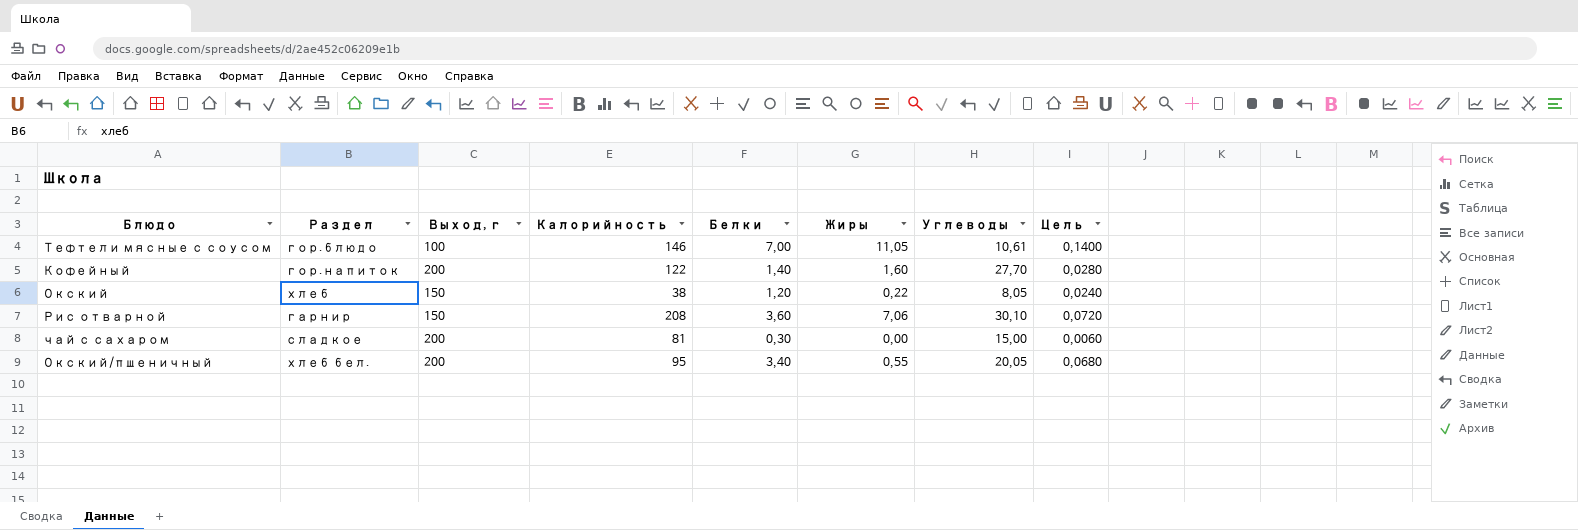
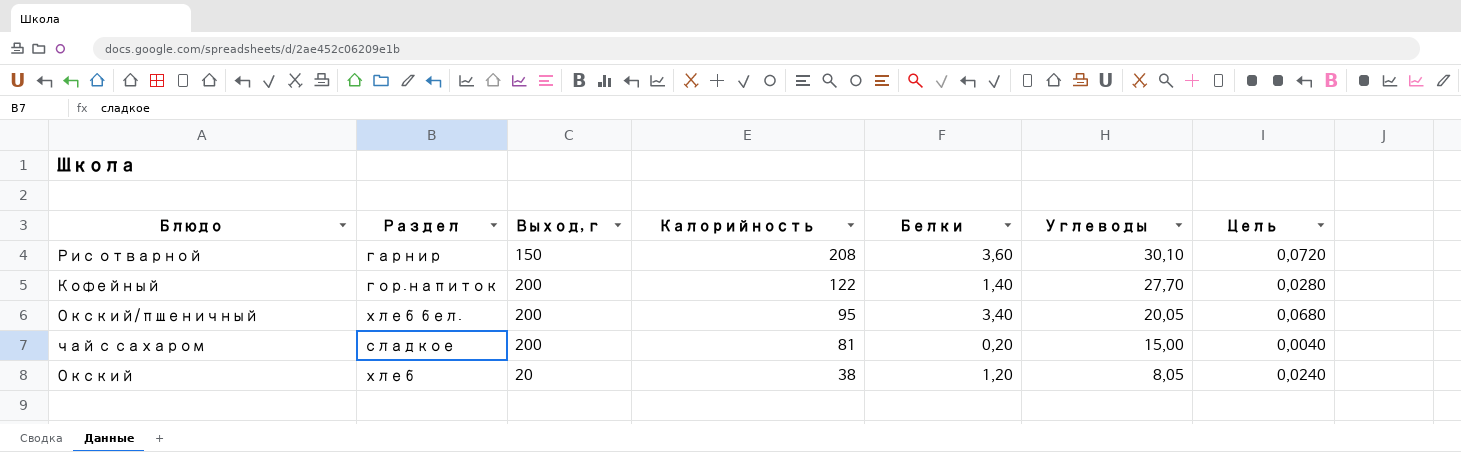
row order: none -> Калорийность descending
column Жиры | position: 6 -> none
row Тефтели мясные с соусом: гор.блюдо | 100 | 146 | 7,00 | 11,05 | 10,61 | 0,1400 -> none
чай с сахаром | Белки: 0,30 -> 0,20
чай с сахаром | Цель: 0,0060 -> 0,0040
Окский | Выход, г: 150 -> 20

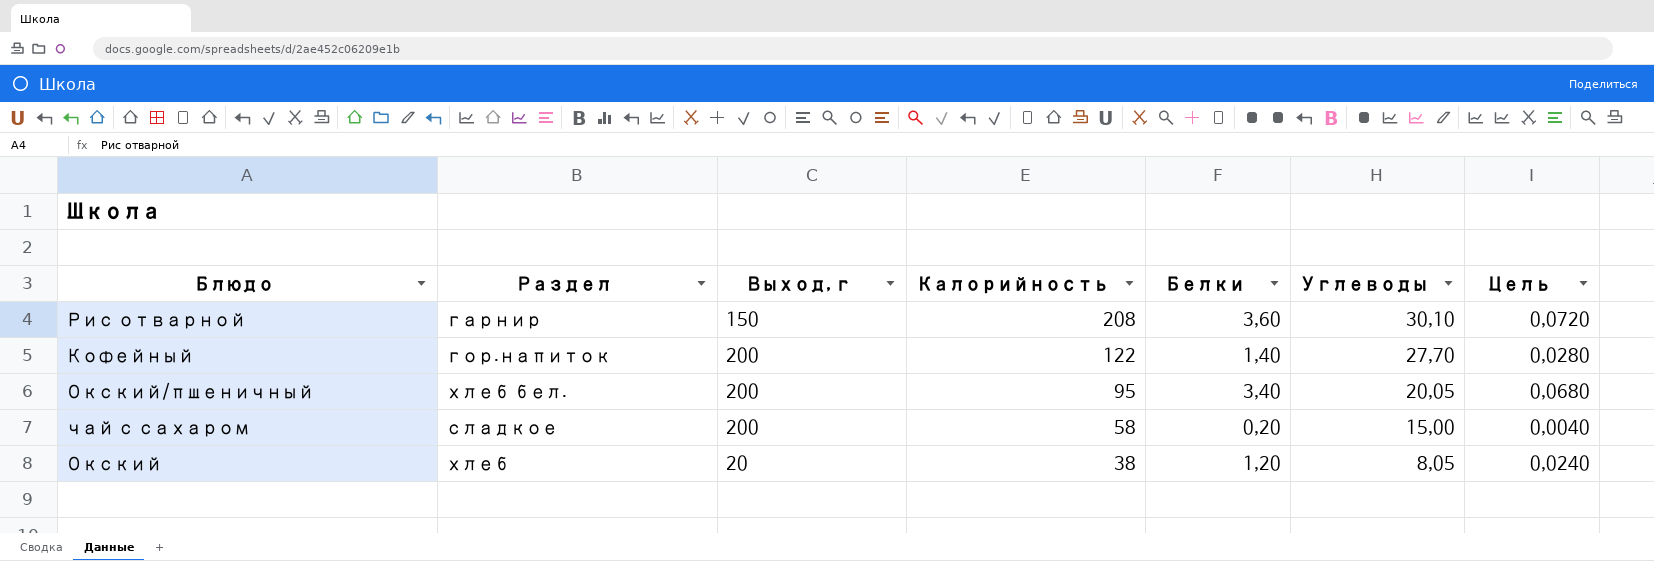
чай с сахаром | Калорийность: 81 -> 58

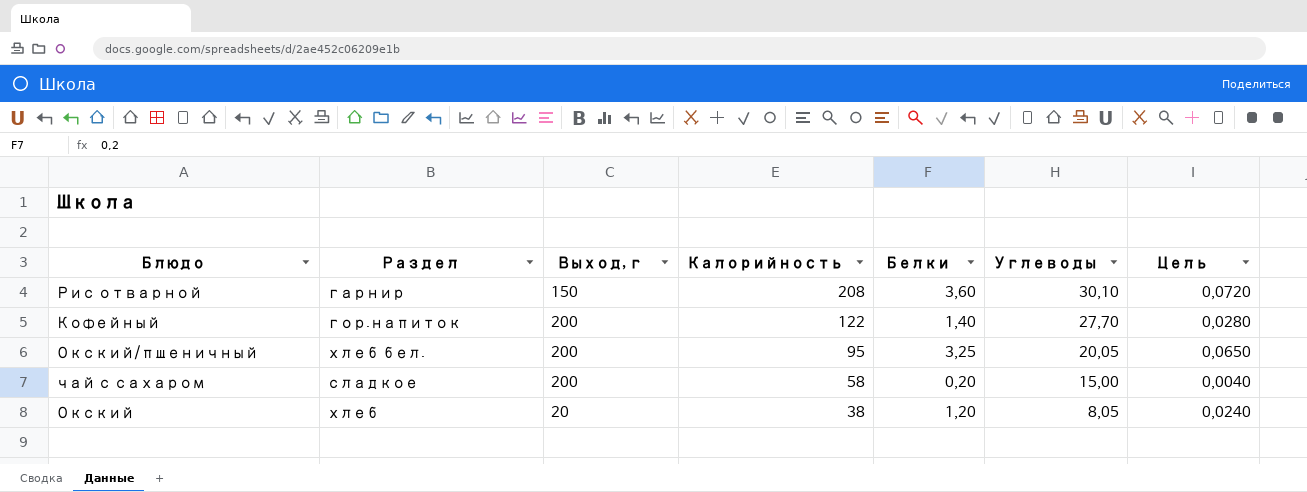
Окский/пшеничный | Белки: 3,40 -> 3,25
Окский/пшеничный | Цель: 0,0680 -> 0,0650

